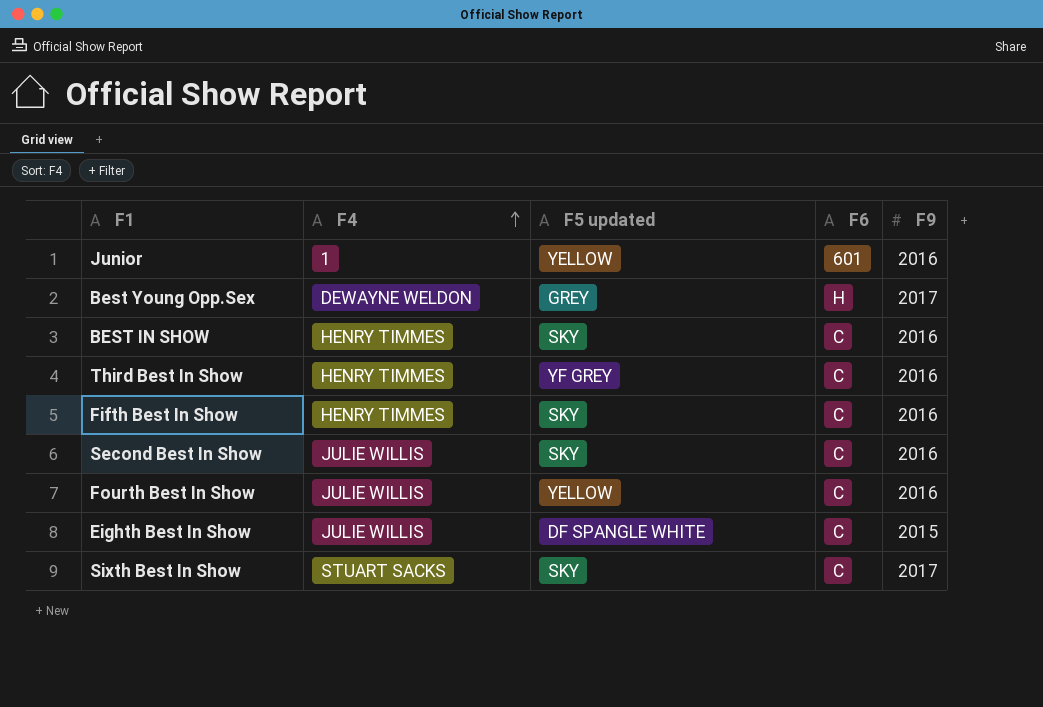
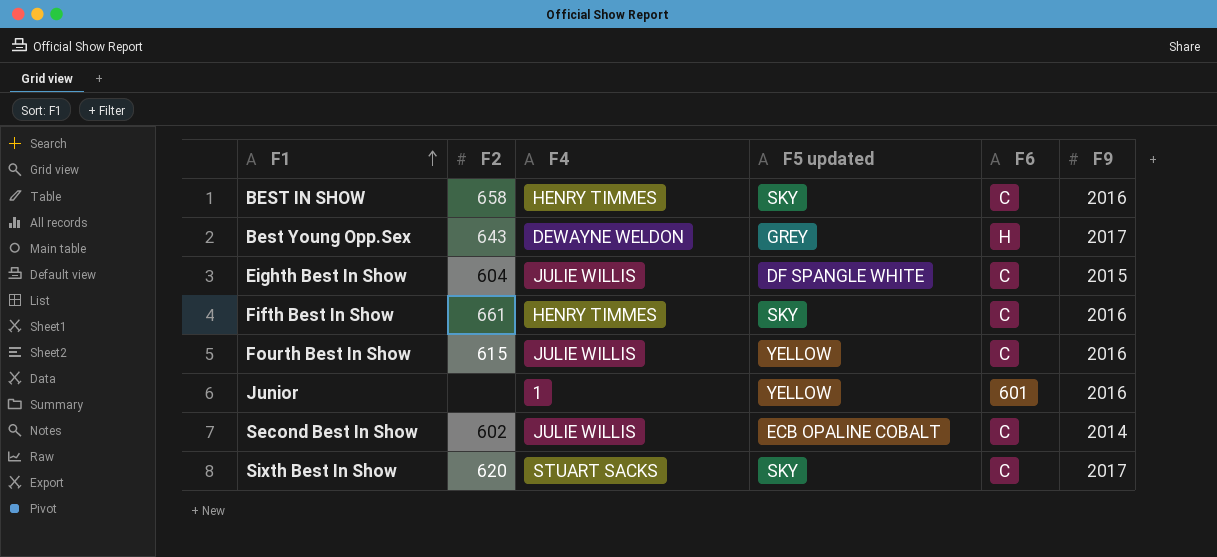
row order: F4 ascending -> F1 ascending
column F2 | position: none -> 2
row Third Best In Show: HENRY TIMMES | YF GREY | C | 2016 -> none
Second Best In Show | F5 updated: SKY -> ECB OPALINE COBALT
Second Best In Show | F9: 2016 -> 2014

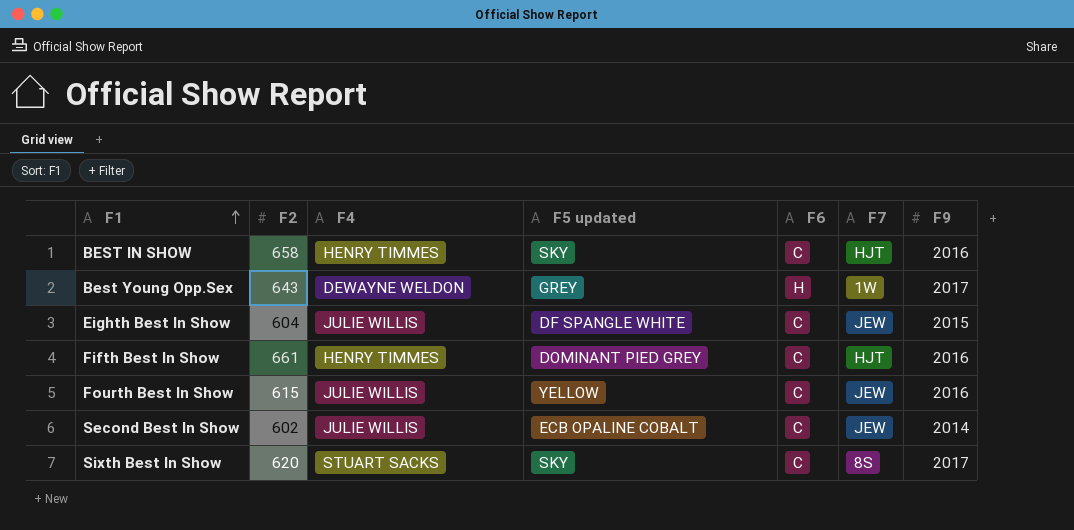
column F7 | position: none -> 6
row Junior: none | 1 | YELLOW | 601 | 2016 -> none
Fifth Best In Show | F5 updated: SKY -> DOMINANT PIED GREY

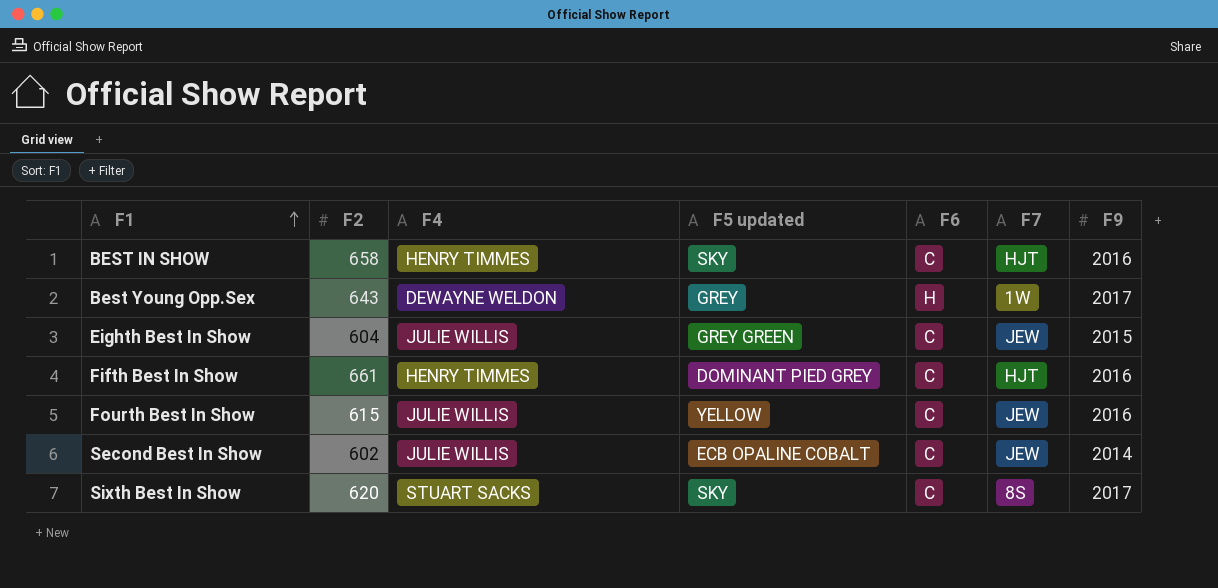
Eighth Best In Show | F5 updated: DF SPANGLE WHITE -> GREY GREEN

